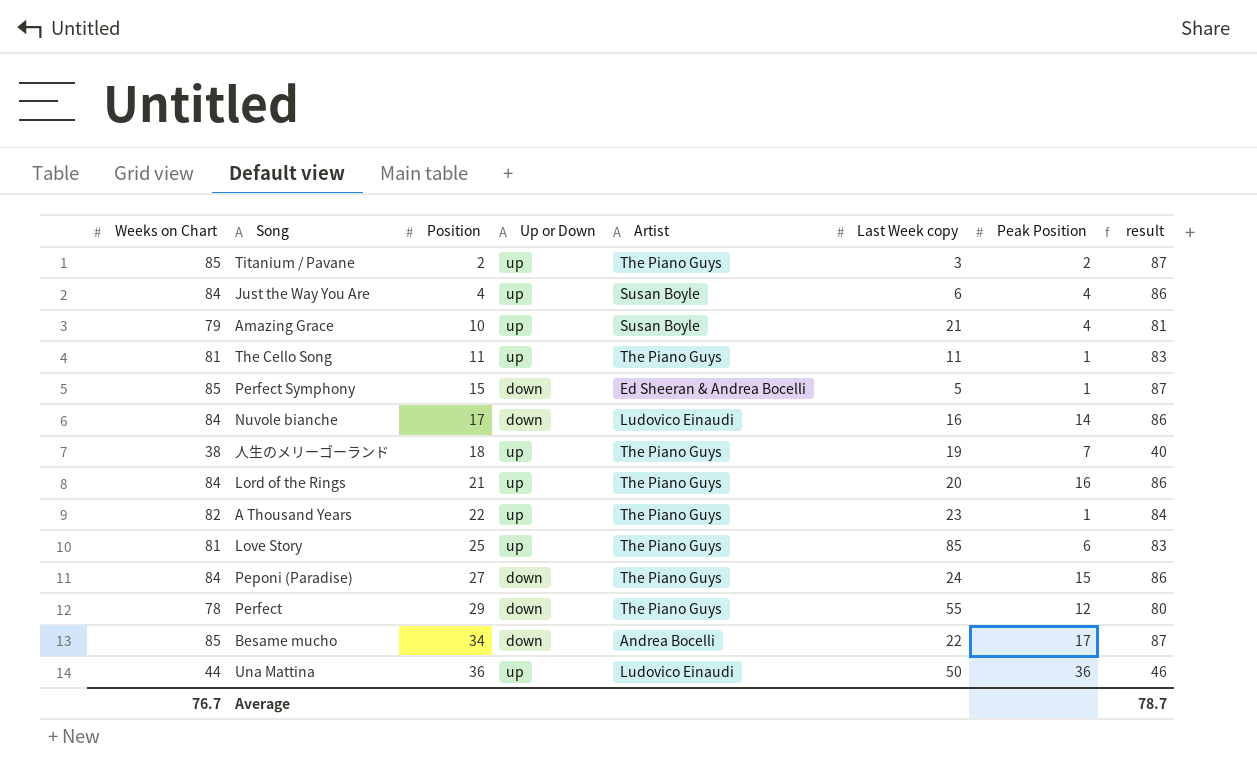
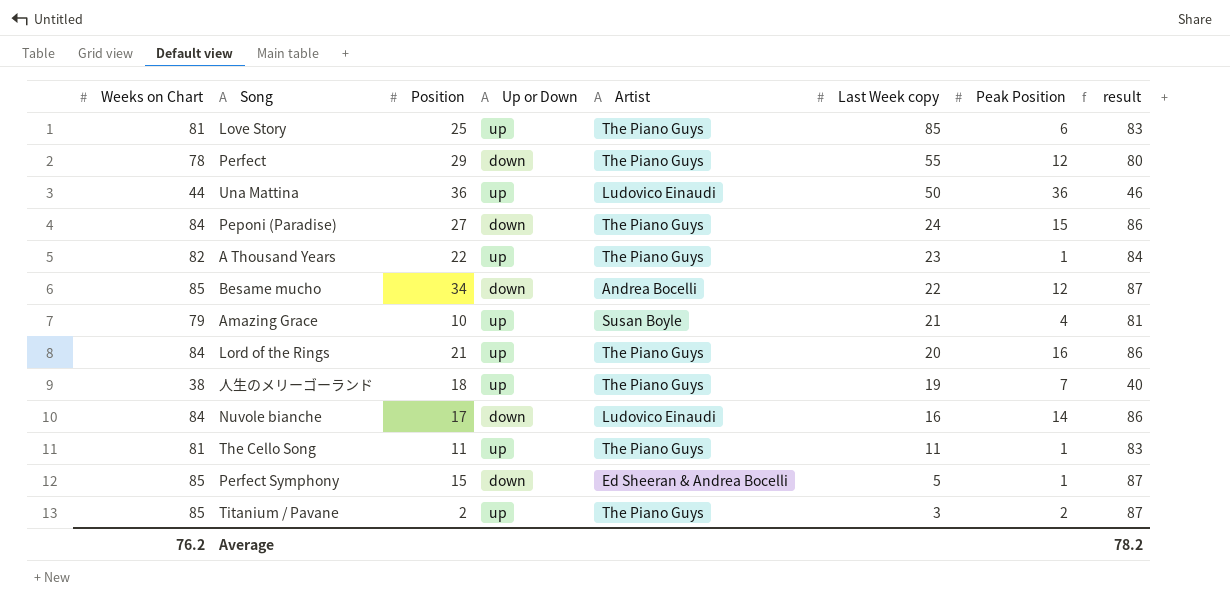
row order: Position ascending -> Last Week copy descending
row Just the Way You Are: 84 | 4 | up | Susan Boyle | 6 | 4 | 86 -> none
Besame mucho | Peak Position: 17 -> 12
Average | Weeks on Chart: 76.7 -> 76.2
Average | result: 78.7 -> 78.2

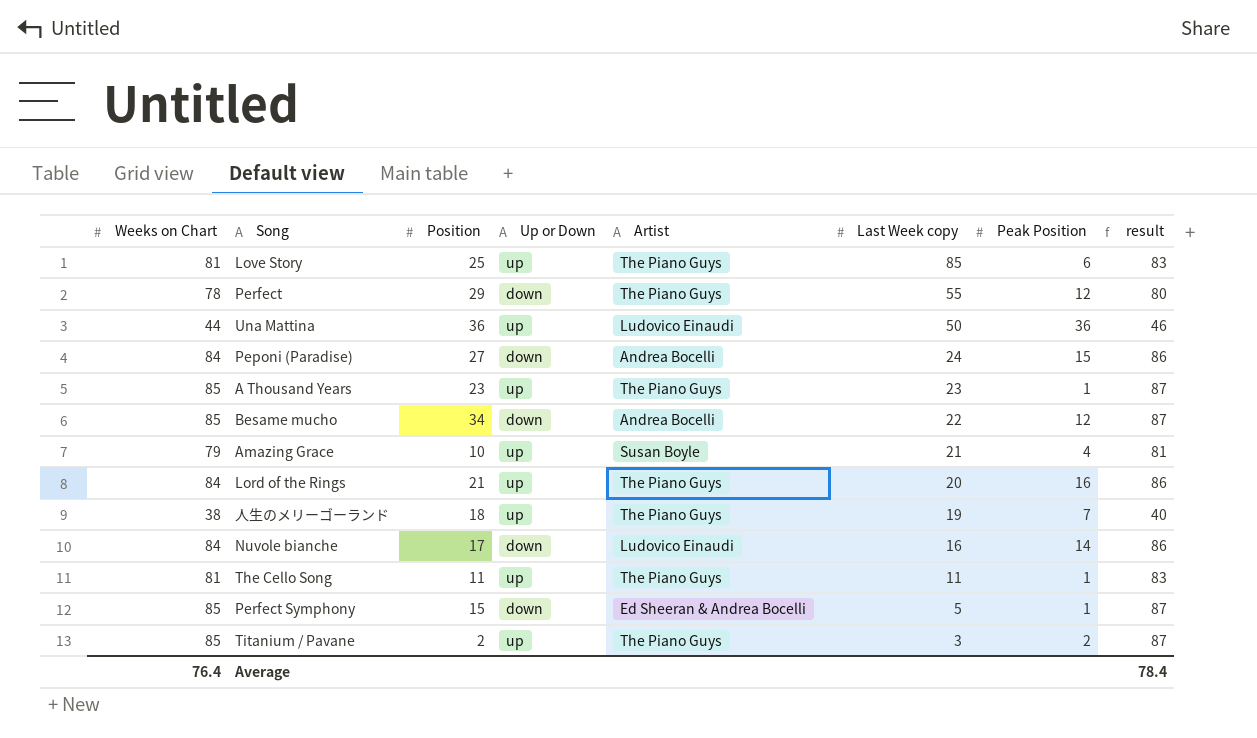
Peponi (Paradise) | Artist: The Piano Guys -> Andrea Bocelli
A Thousand Years | Weeks on Chart: 82 -> 85
A Thousand Years | Position: 22 -> 23
A Thousand Years | result: 84 -> 87
Average | Weeks on Chart: 76.2 -> 76.4
Average | result: 78.2 -> 78.4

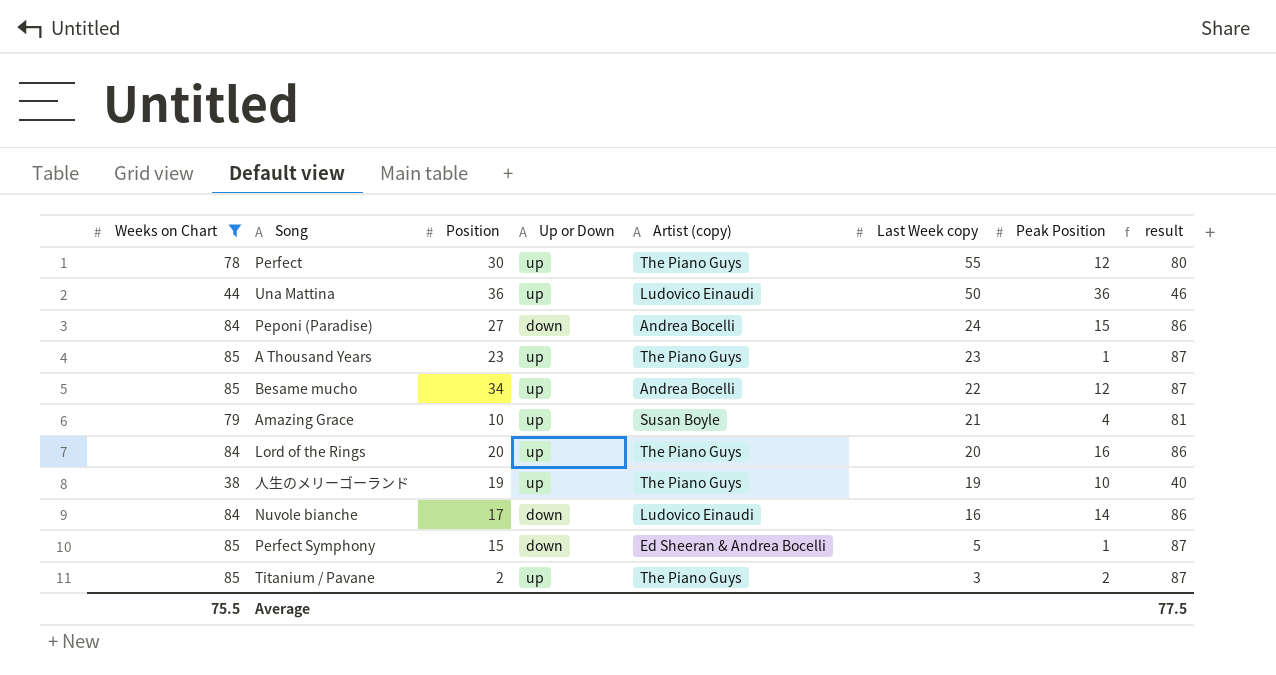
filter: none -> Weeks on Chart != 81
column name: Artist -> Artist (copy)
Perfect | Position: 29 -> 30
Perfect | Up or Down: down -> up
Besame mucho | Up or Down: down -> up
Lord of the Rings | Position: 21 -> 20
人生のメリーゴーランド | Position: 18 -> 19
人生のメリーゴーランド | Peak Position: 7 -> 10
Average | Weeks on Chart: 76.4 -> 75.5
Average | result: 78.4 -> 77.5

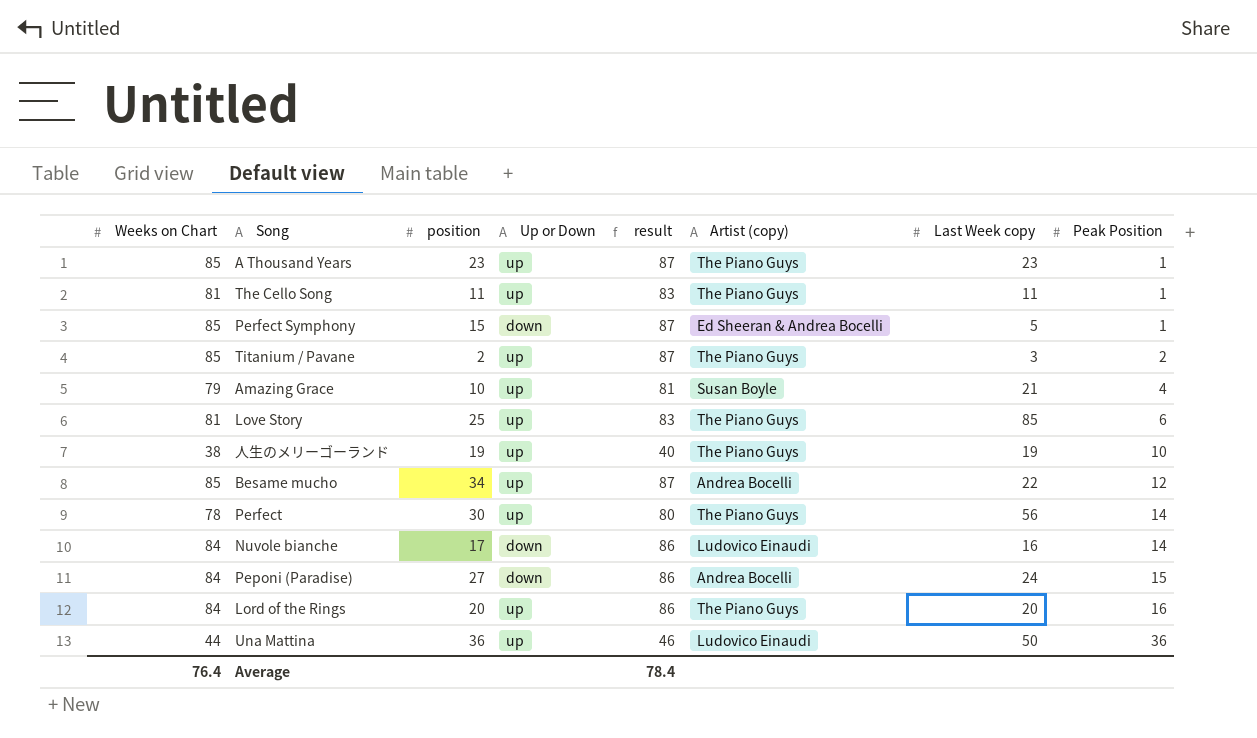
filter: Weeks on Chart != 81 -> none
row order: Last Week copy descending -> Peak Position ascending
column name: Position -> position
column result | position: 8 -> 5
Perfect | Last Week copy: 55 -> 56
Perfect | Peak Position: 12 -> 14
Average | Weeks on Chart: 75.5 -> 76.4
Average | result: 77.5 -> 78.4

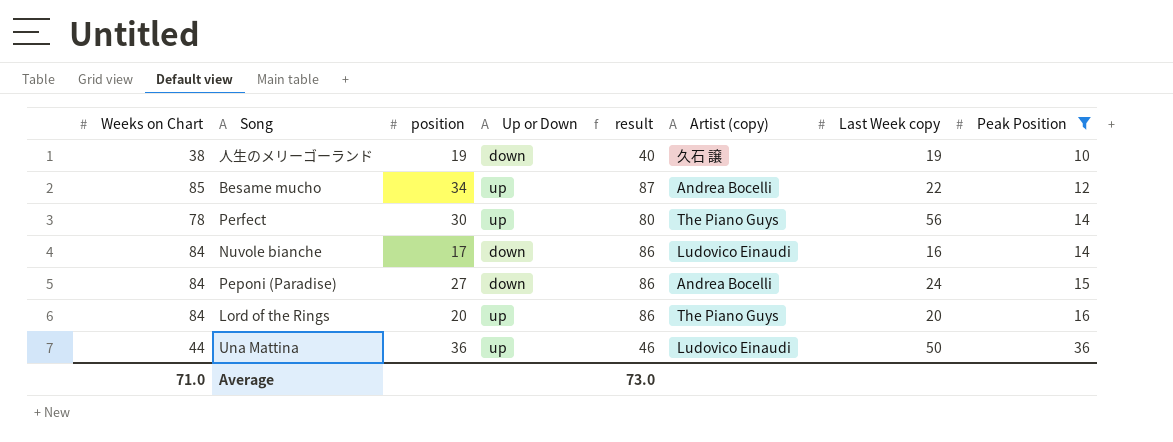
filter: none -> Peak Position >= 10
人生のメリーゴーランド | Up or Down: up -> down
人生のメリーゴーランド | Artist (copy): The Piano Guys -> 久石 譲
Average | Weeks on Chart: 76.4 -> 71.0
Average | result: 78.4 -> 73.0

